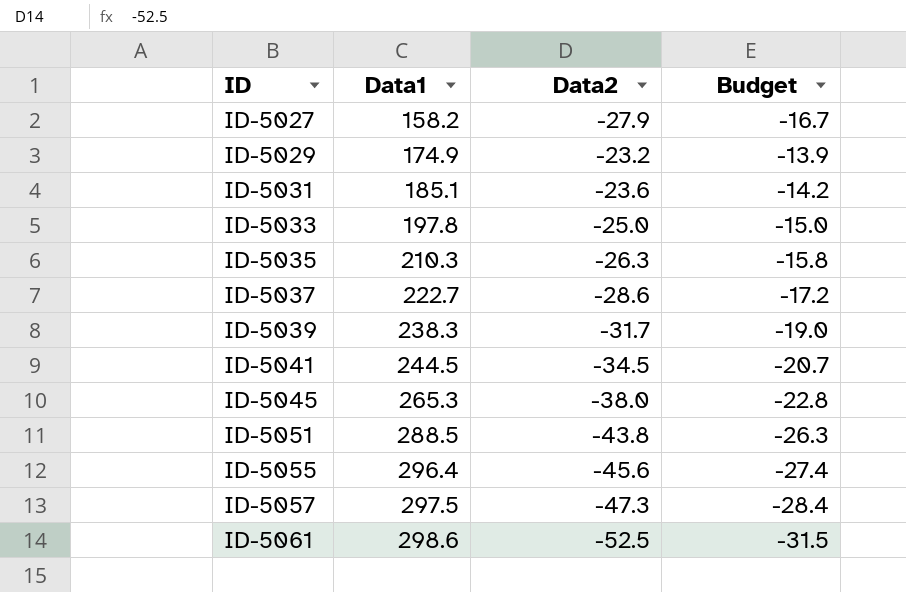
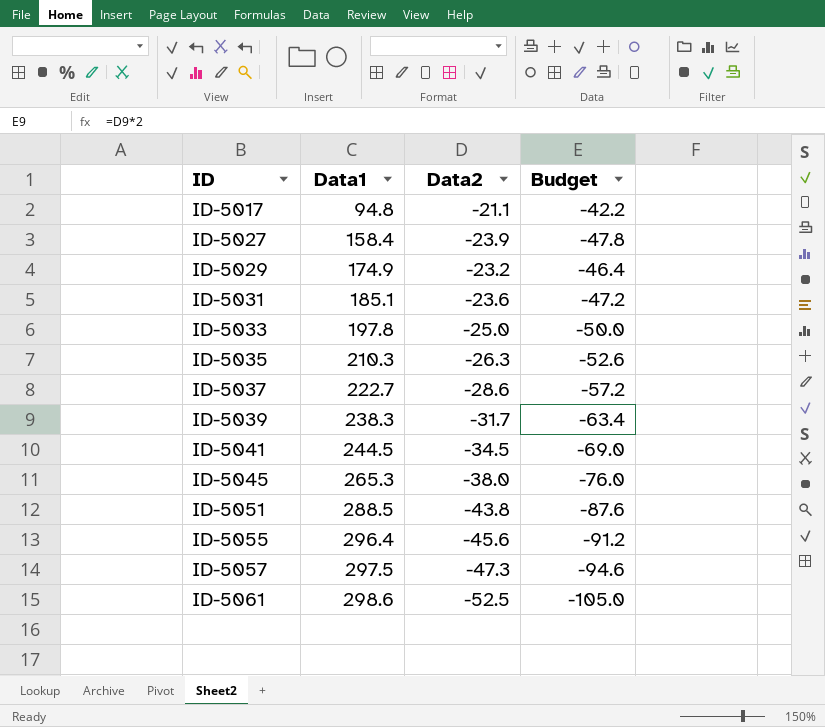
column Budget | formula: [Data2] * 0.6 -> [Data2] * 2
row ID-5017: none -> 94.8 | -21.1 | -42.2
ID-5027 | Data1: 158.2 -> 158.4
ID-5027 | Data2: -27.9 -> -23.9

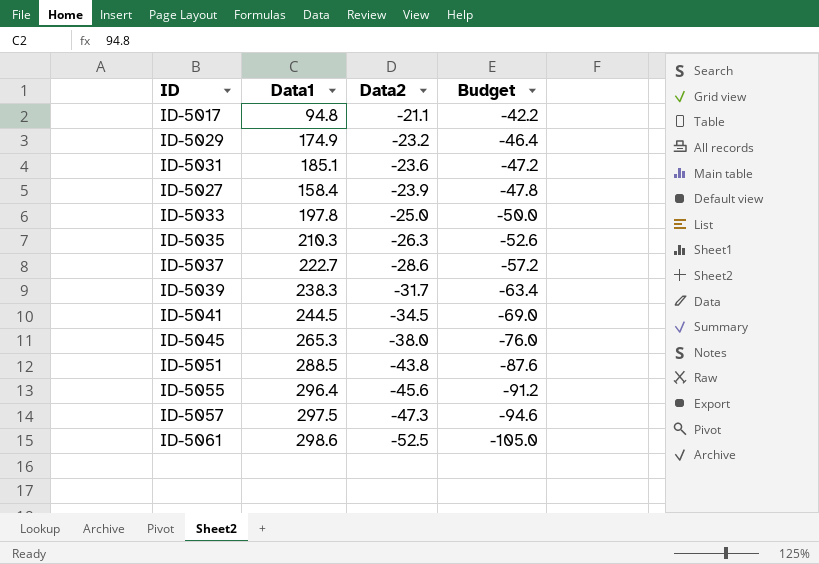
row order: ID ascending -> Data2 descending

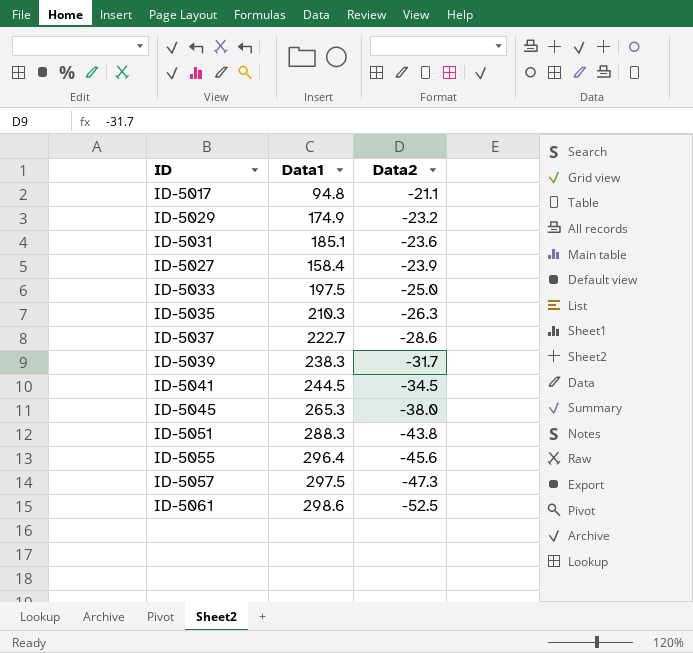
column Budget | formula: [Data2] * 2 -> none
ID-5033 | Data1: 197.8 -> 197.5
ID-5051 | Data1: 288.5 -> 288.3

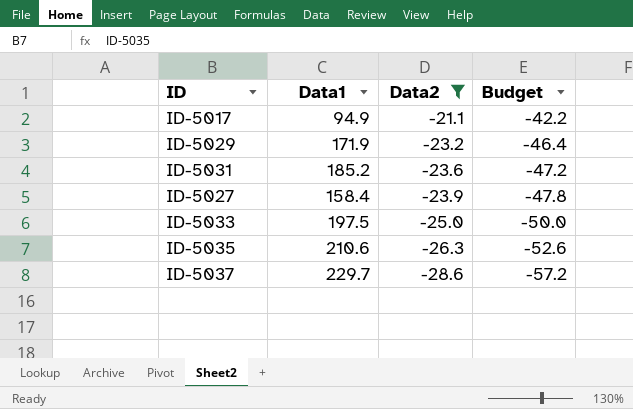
filter: none -> Data2 >= -28.6
column Budget | formula: none -> [Data2] * 2
ID-5017 | Data1: 94.8 -> 94.9
ID-5029 | Data1: 174.9 -> 171.9
ID-5031 | Data1: 185.1 -> 185.2
ID-5035 | Data1: 210.3 -> 210.6
ID-5037 | Data1: 222.7 -> 229.7

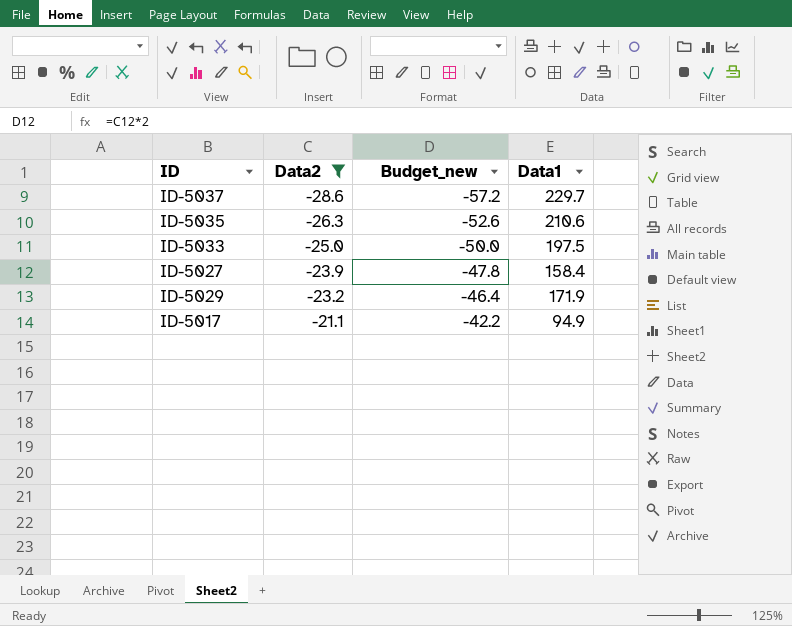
row order: Data2 descending -> Data2 ascending
column name: Budget -> Budget_new
column Data1 | position: 2 -> 4
row ID-5031: 185.2 | -23.6 | -47.2 -> none

